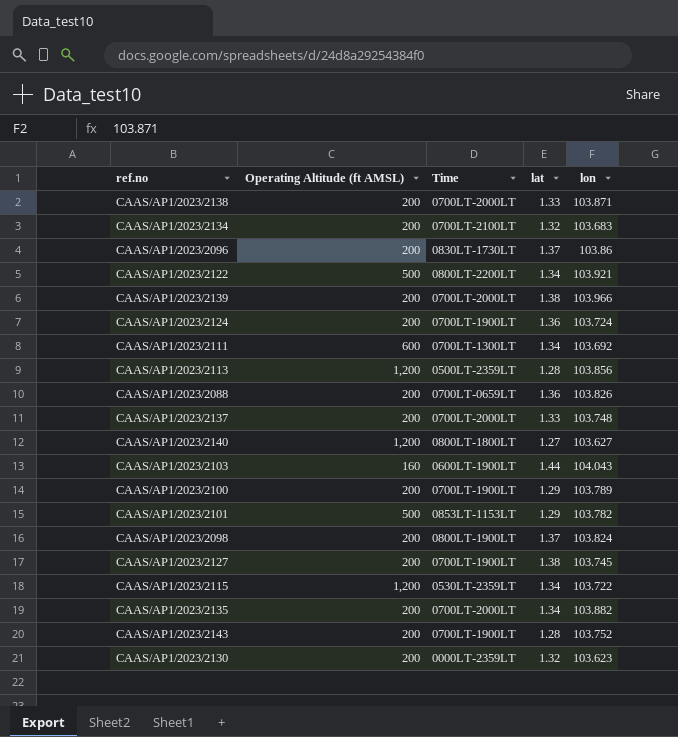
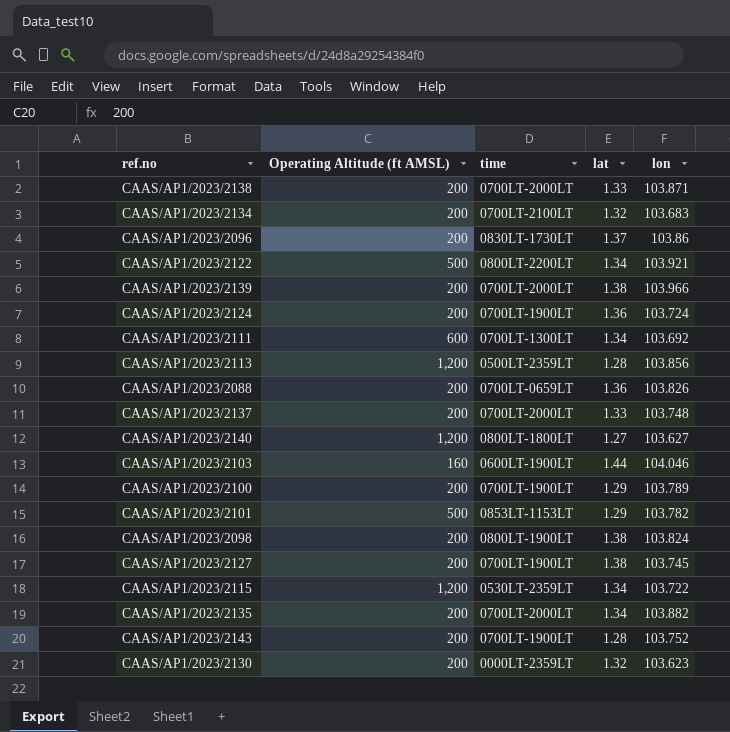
column name: Time -> time
CAAS/AP1/2023/2103 | lon: 104.043 -> 104.046
CAAS/AP1/2023/2098 | lat: 1.37 -> 1.38

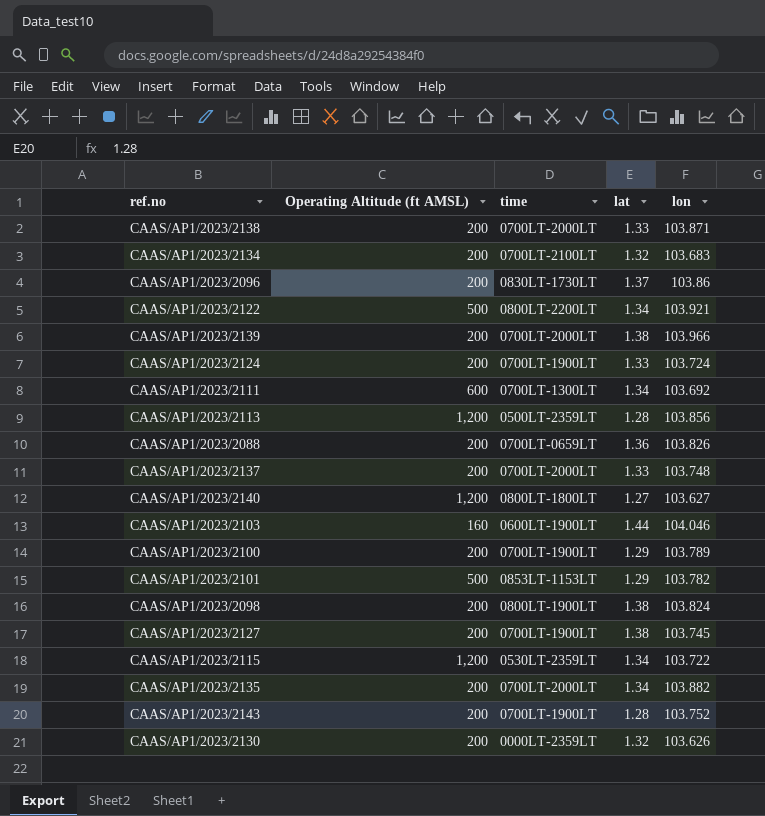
CAAS/AP1/2023/2124 | lat: 1.36 -> 1.33
CAAS/AP1/2023/2130 | lon: 103.623 -> 103.626

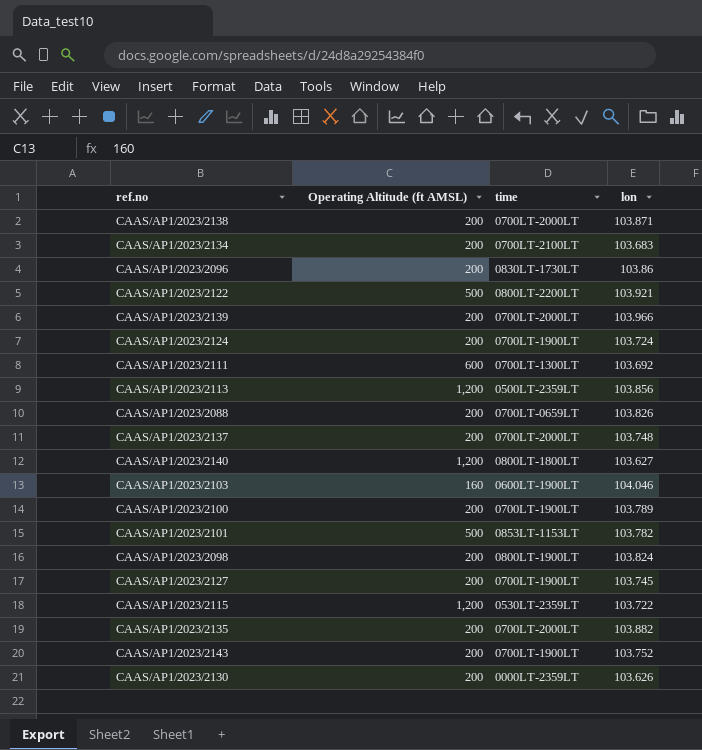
column lat | position: 4 -> none

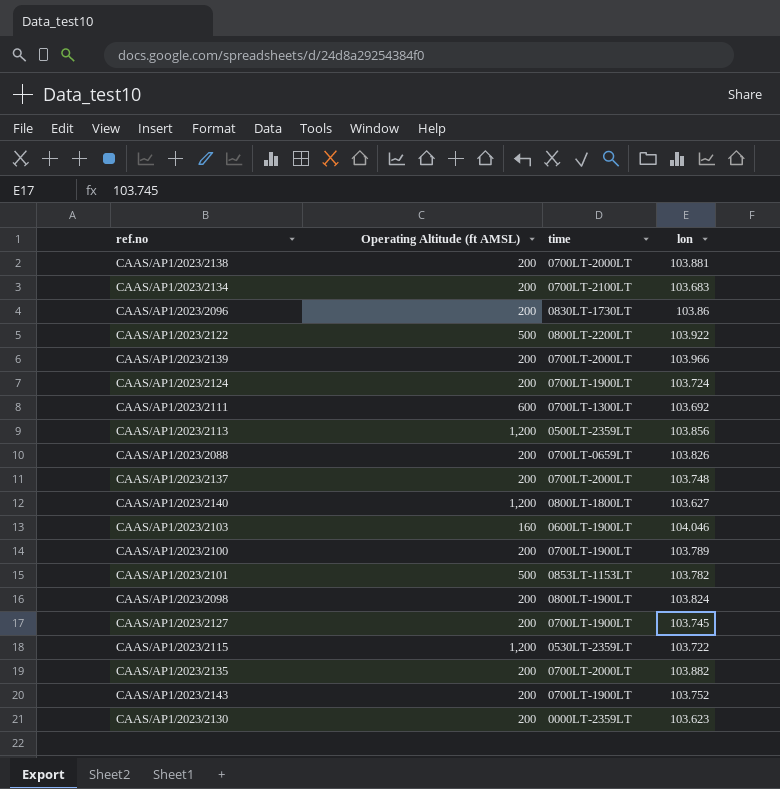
CAAS/AP1/2023/2138 | lon: 103.871 -> 103.881
CAAS/AP1/2023/2122 | lon: 103.921 -> 103.922
CAAS/AP1/2023/2130 | lon: 103.626 -> 103.623

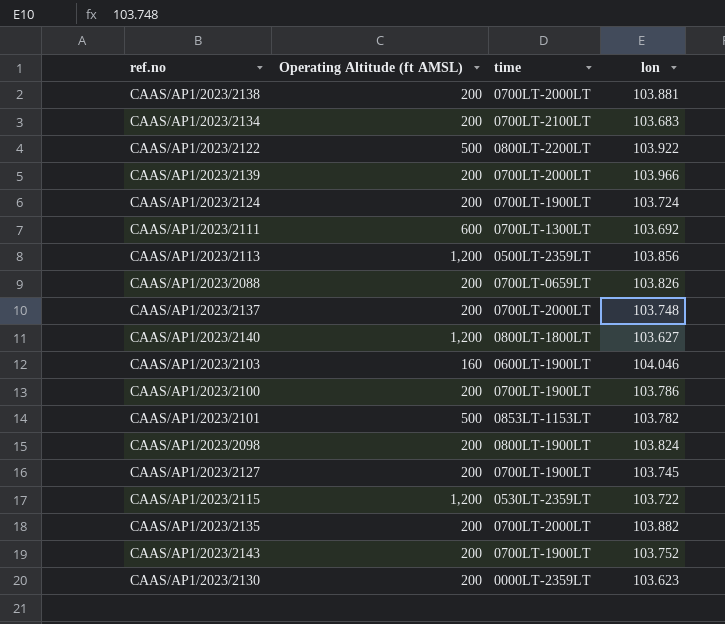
row CAAS/AP1/2023/2096: 200 | 0830LT-1730LT | 103.86 -> none
CAAS/AP1/2023/2100 | lon: 103.789 -> 103.786

